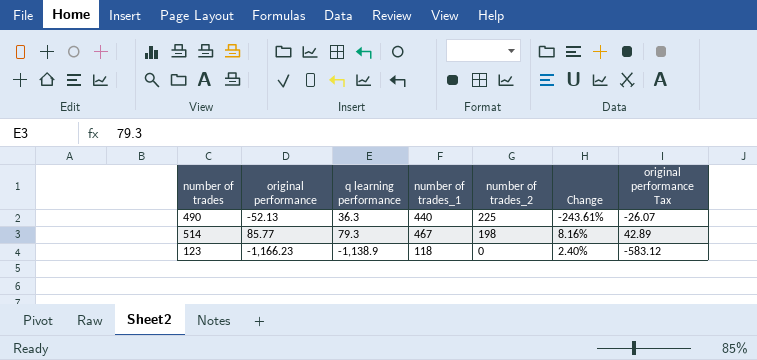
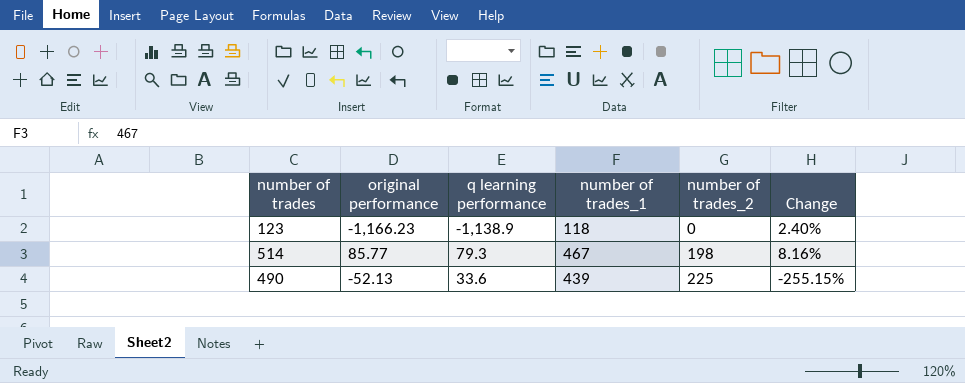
row order: number of trades_2 descending -> number of trades_2 ascending
column original performance Tax | formula: [original performance] * 0.5 -> none
490 | q learning performance: 36.3 -> 33.6
490 | number of trades_1: 440 -> 439
490 | Change: -243.61% -> -255.15%

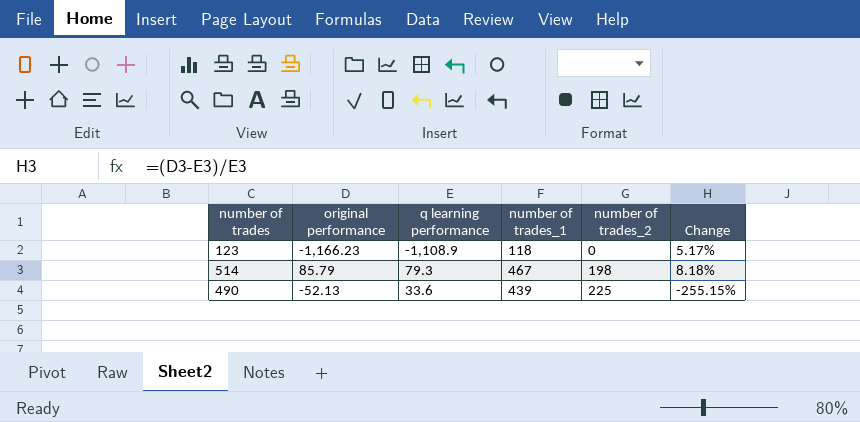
123 | q learning performance: -1,138.9 -> -1,108.9
123 | Change: 2.40% -> 5.17%
514 | original performance: 85.77 -> 85.79
514 | Change: 8.16% -> 8.18%

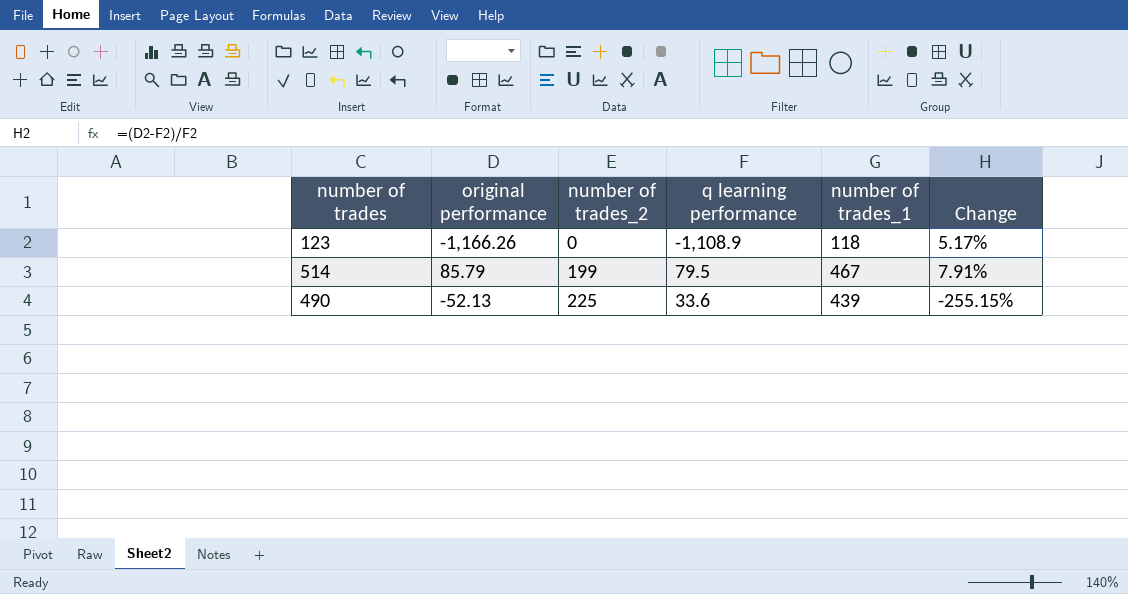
column number of trades_2 | position: 5 -> 3
123 | original performance: -1,166.23 -> -1,166.26
514 | number of trades_2: 198 -> 199
514 | q learning performance: 79.3 -> 79.5
514 | Change: 8.18% -> 7.91%

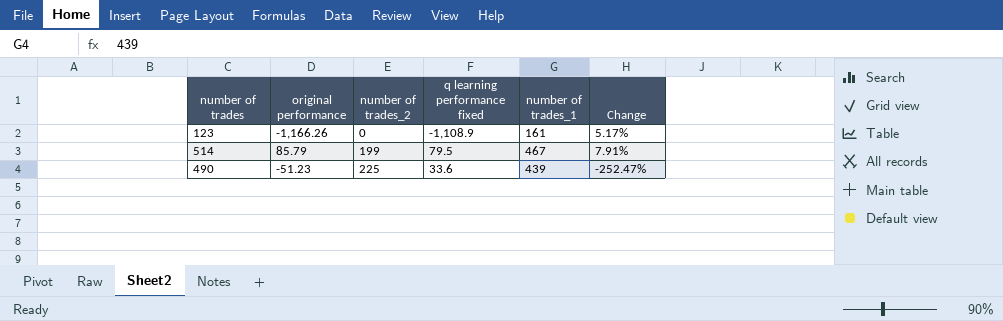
column name: q learning performance -> q learning performance fixed
123 | number of trades_1: 118 -> 161
490 | original performance: -52.13 -> -51.23
490 | Change: -255.15% -> -252.47%

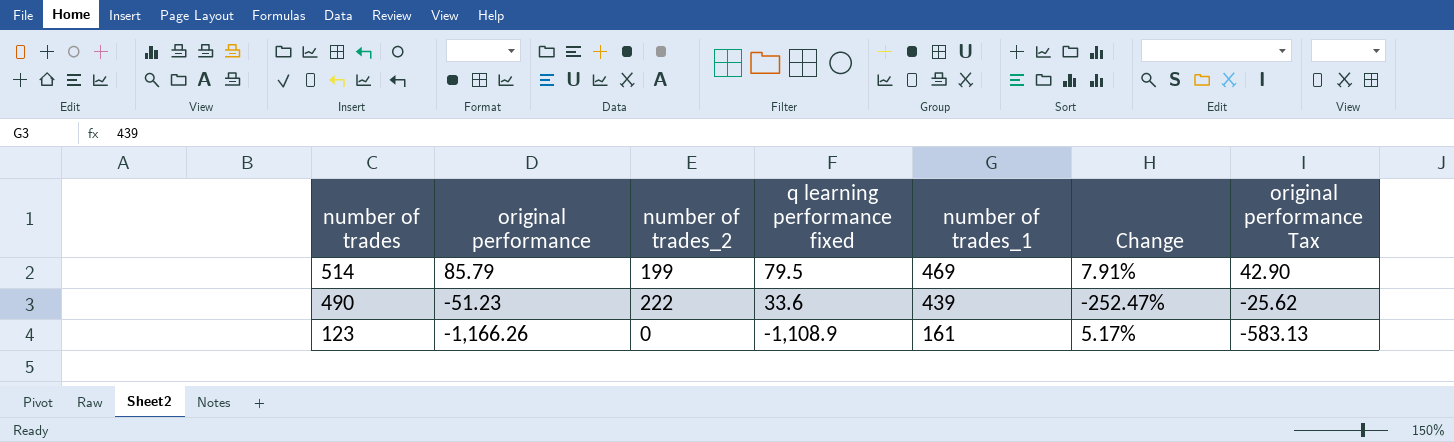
row order: number of trades_2 ascending -> number of trades descending
column original performance Tax | formula: none -> [original performance] * 0.5
514 | number of trades_1: 467 -> 469
490 | number of trades_2: 225 -> 222

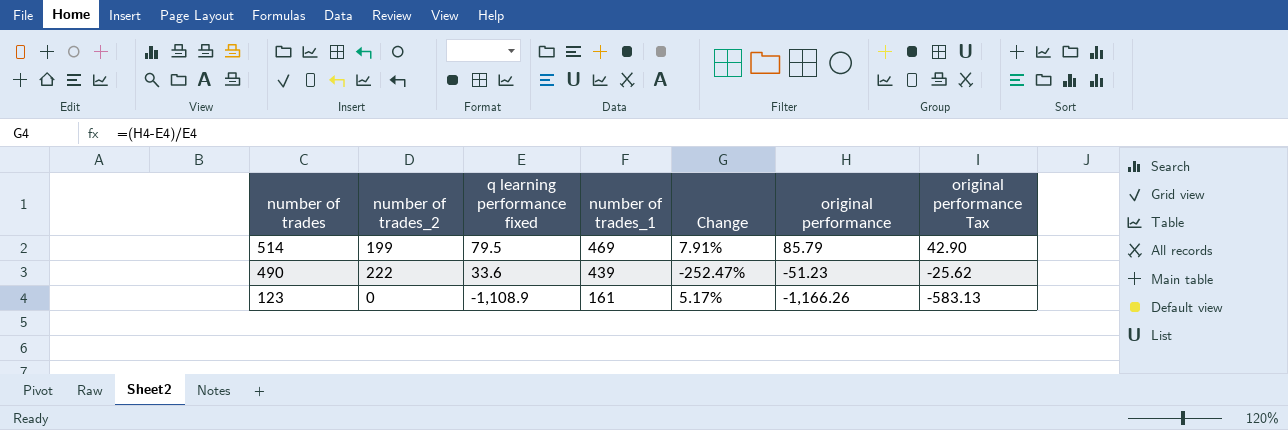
column original performance | position: 2 -> 6

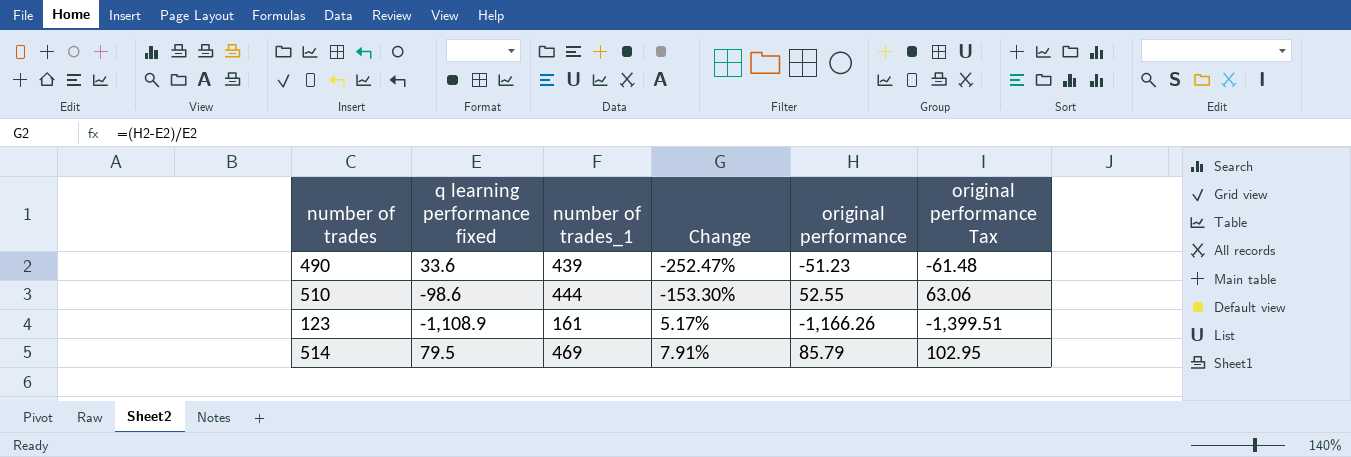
row order: number of trades descending -> Change ascending
column number of trades_2 | position: 2 -> none
column original performance Tax | formula: [original performance] * 0.5 -> [original performance] * 1.2
row 510: none -> -98.6 | 444 | -153.30% | 52.55 | 63.06

